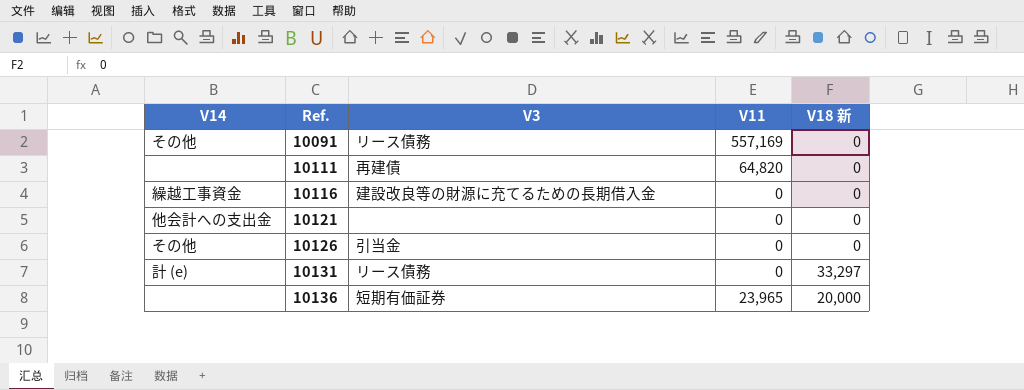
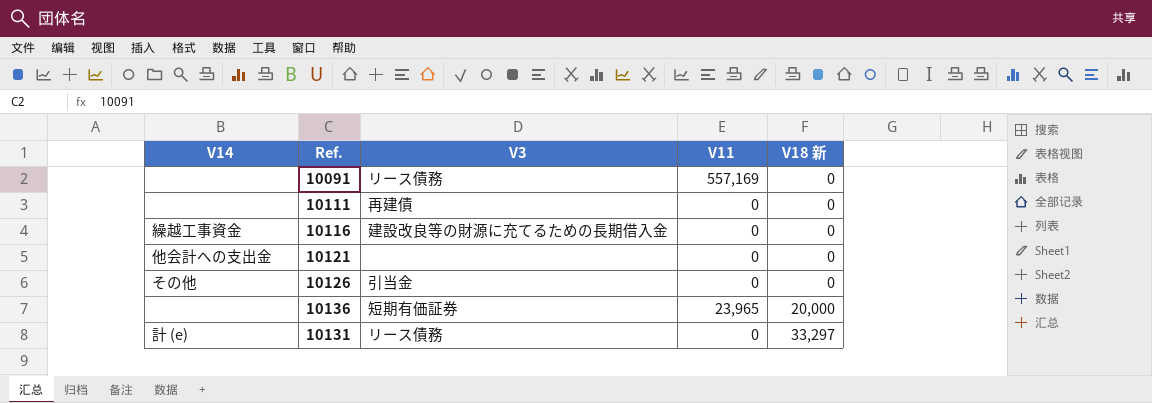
row order: Ref. ascending -> V18 新 ascending
10091 | V14: その他 -> none
10111 | V11: 64,820 -> 0

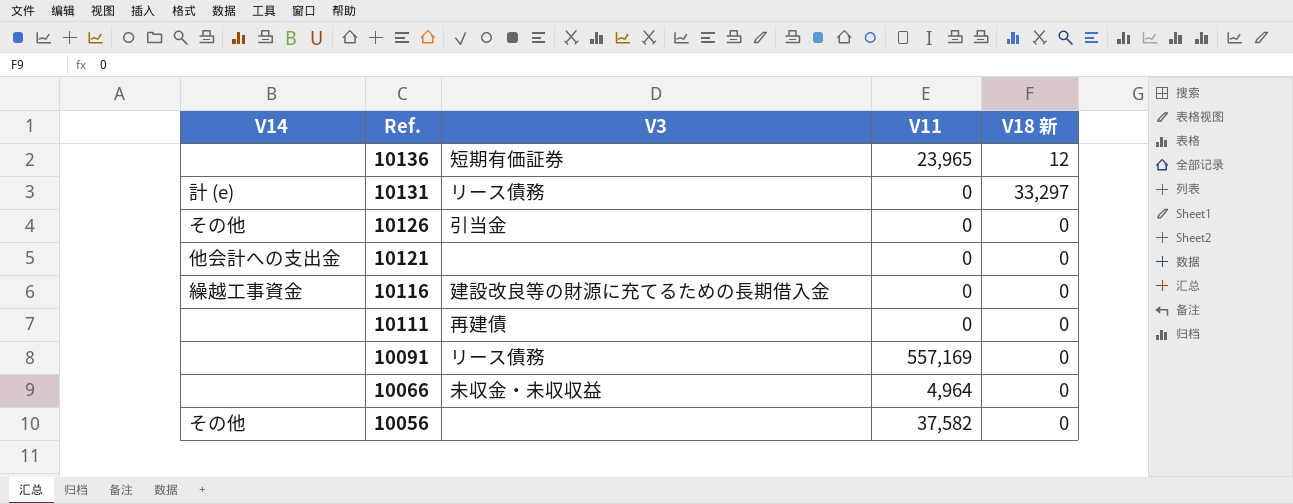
row order: V18 新 ascending -> Ref. descending
10136 | V18 新: 20,000 -> 12
row 10066: none -> none | 未収金・未収収益 | 4,964 | 0
row 10056: none -> その他 | none | 37,582 | 0

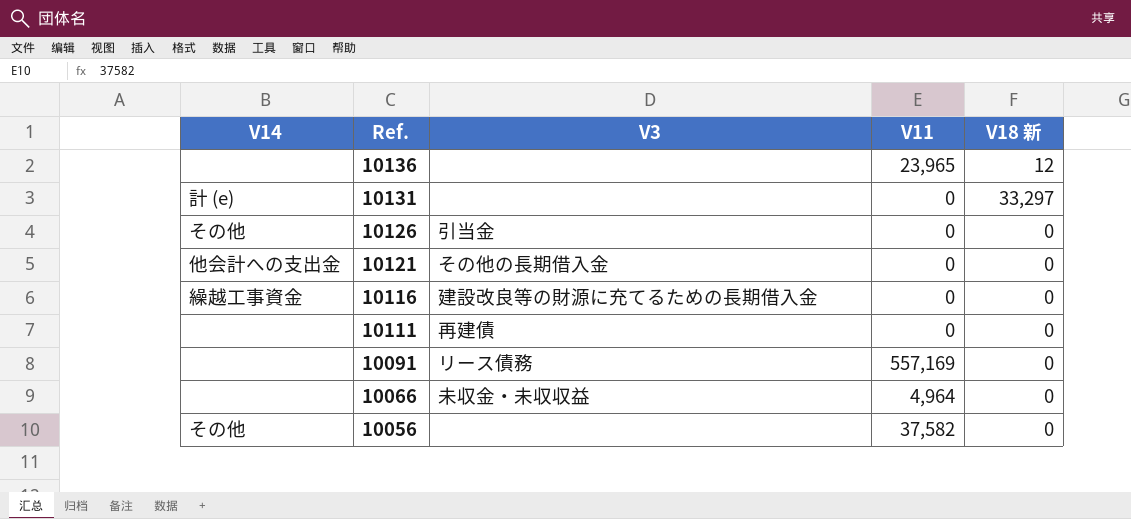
10136 | V3: 短期有価証券 -> none
10131 | V3: リース債務 -> none
10121 | V3: none -> その他の長期借入金

